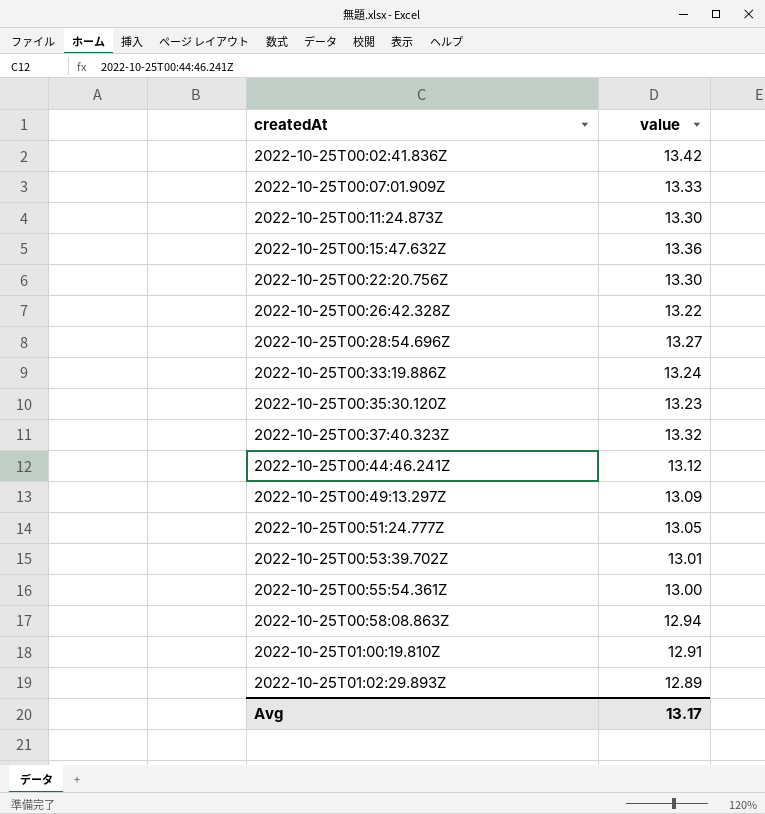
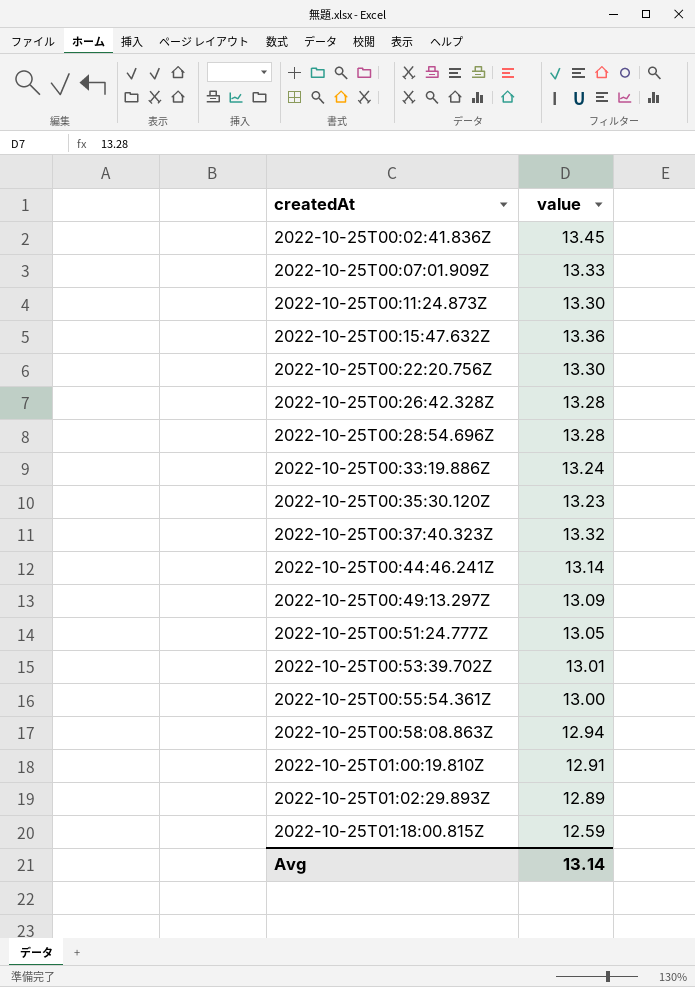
2022-10-25T00:02:41.836Z | value: 13.42 -> 13.45
2022-10-25T00:26:42.328Z | value: 13.22 -> 13.28
2022-10-25T00:28:54.696Z | value: 13.27 -> 13.28
2022-10-25T00:44:46.241Z | value: 13.12 -> 13.14
row 2022-10-25T01:18:00.815Z: none -> 12.59
Avg | value: 13.17 -> 13.14

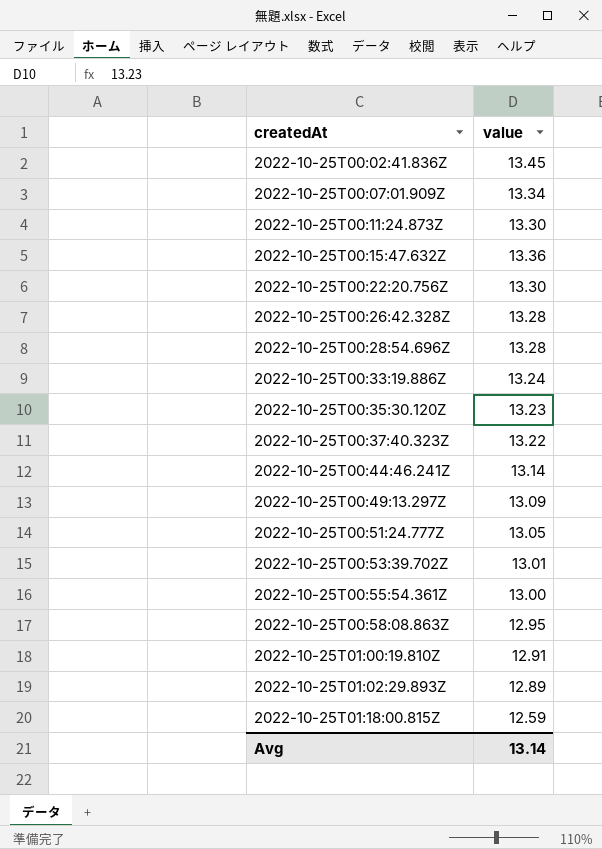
2022-10-25T00:07:01.909Z | value: 13.33 -> 13.34
2022-10-25T00:37:40.323Z | value: 13.32 -> 13.22
2022-10-25T00:58:08.863Z | value: 12.94 -> 12.95

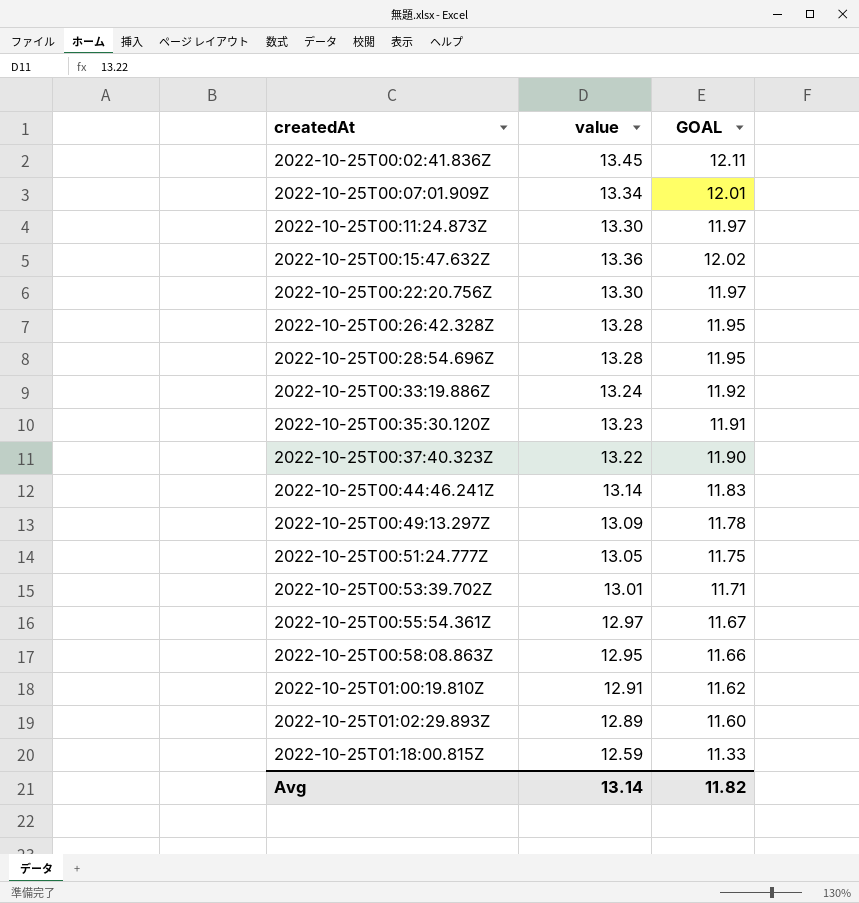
column GOAL | formula: none -> [value] * 0.9
2022-10-25T00:55:54.361Z | value: 13.00 -> 12.97

